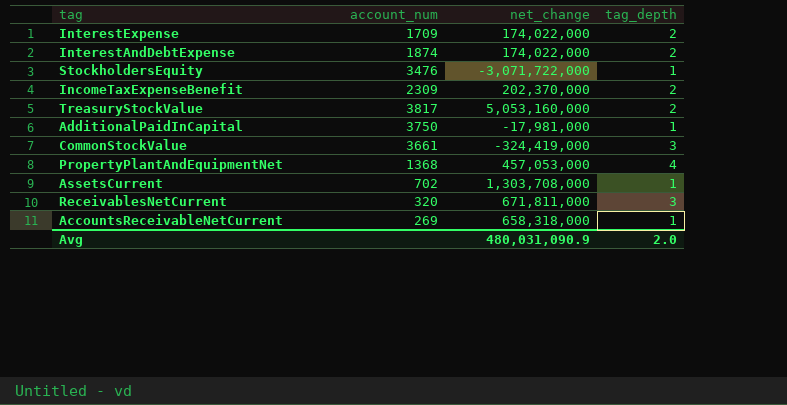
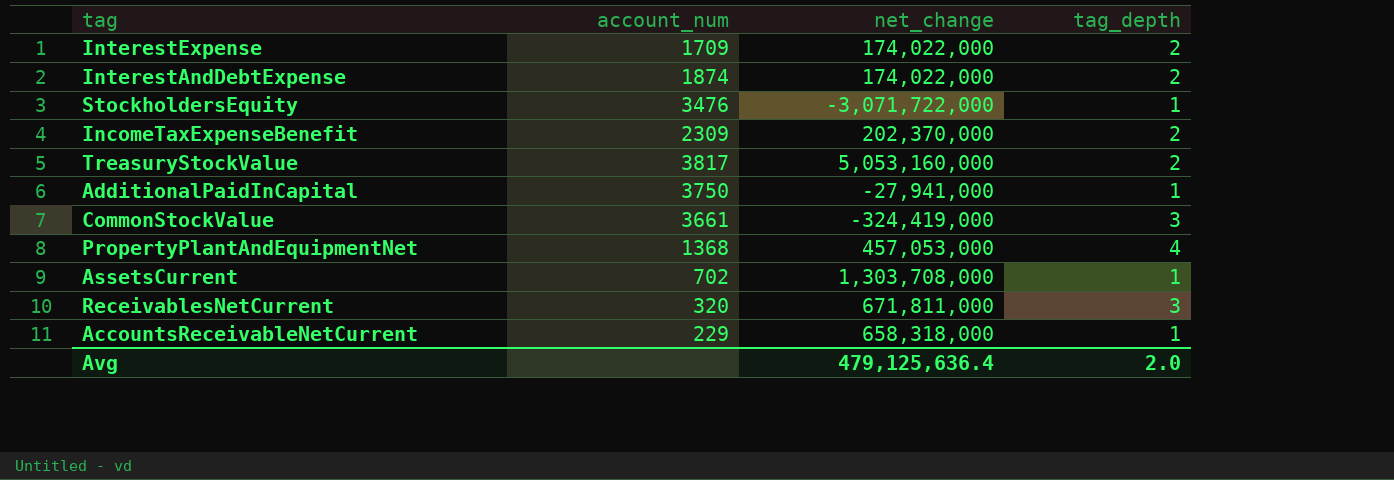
AdditionalPaidInCapital | net_change: -17,981,000 -> -27,941,000
AccountsReceivableNetCurrent | account_num: 269 -> 229
Avg | net_change: 480,031,090.9 -> 479,125,636.4

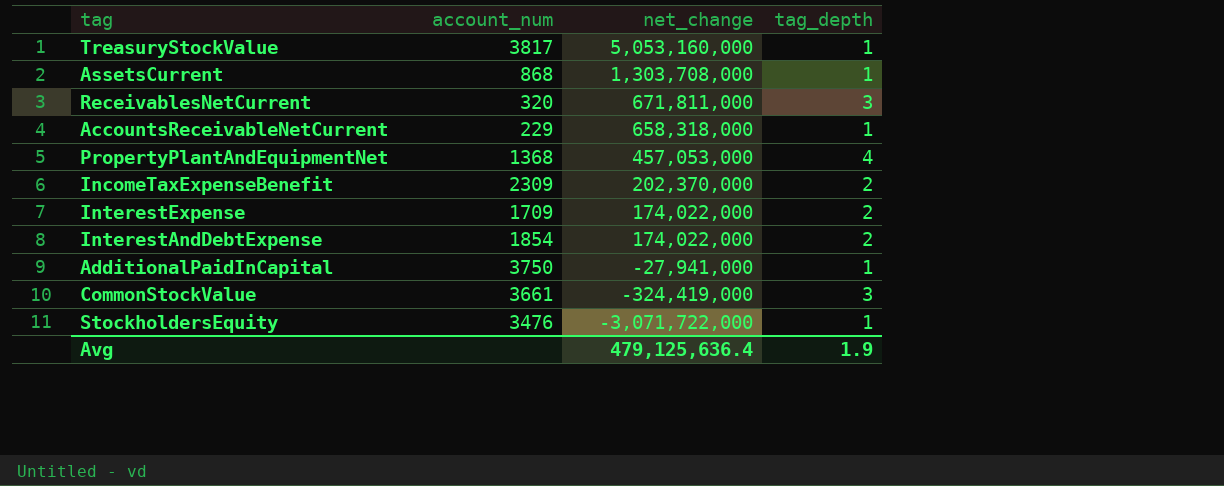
row order: none -> net_change descending
TreasuryStockValue | tag_depth: 2 -> 1
AssetsCurrent | account_num: 702 -> 868
InterestAndDebtExpense | account_num: 1874 -> 1854
Avg | tag_depth: 2.0 -> 1.9

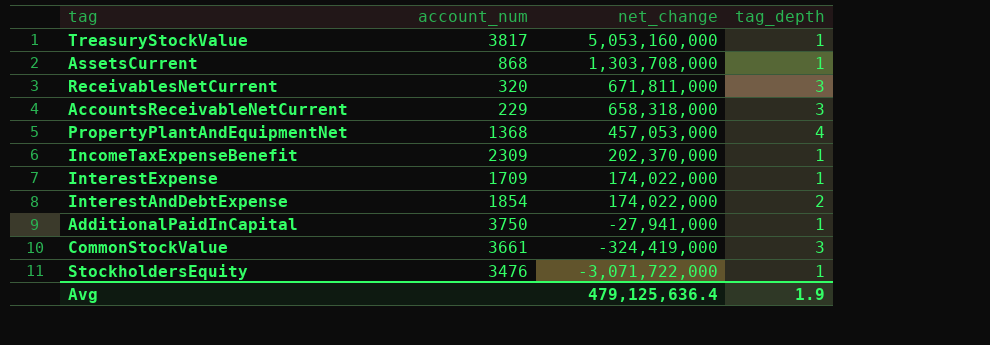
AccountsReceivableNetCurrent | tag_depth: 1 -> 3
IncomeTaxExpenseBenefit | tag_depth: 2 -> 1
InterestExpense | tag_depth: 2 -> 1

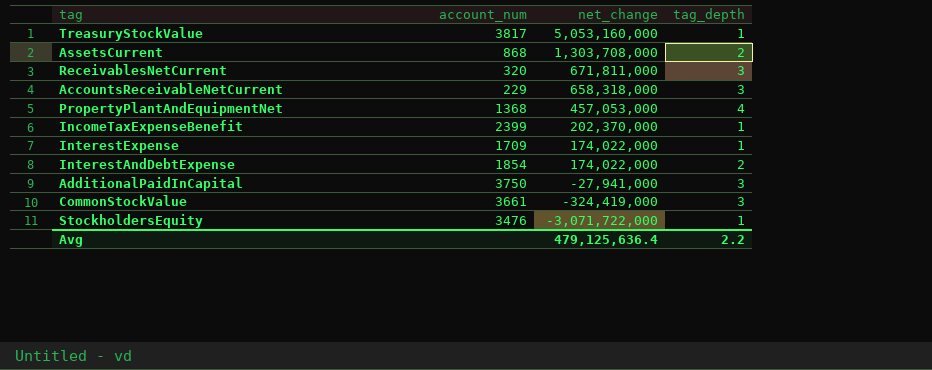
AssetsCurrent | tag_depth: 1 -> 2
IncomeTaxExpenseBenefit | account_num: 2309 -> 2399
AdditionalPaidInCapital | tag_depth: 1 -> 3
Avg | tag_depth: 1.9 -> 2.2

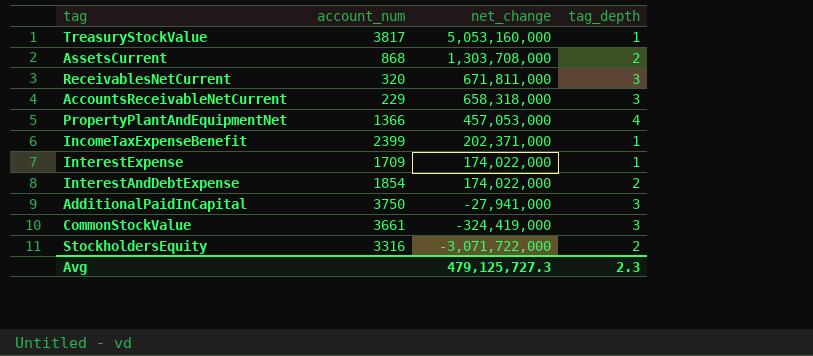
PropertyPlantAndEquipmentNet | account_num: 1368 -> 1366
IncomeTaxExpenseBenefit | net_change: 202,370,000 -> 202,371,000
StockholdersEquity | account_num: 3476 -> 3316
StockholdersEquity | tag_depth: 1 -> 2
Avg | net_change: 479,125,636.4 -> 479,125,727.3
Avg | tag_depth: 2.2 -> 2.3

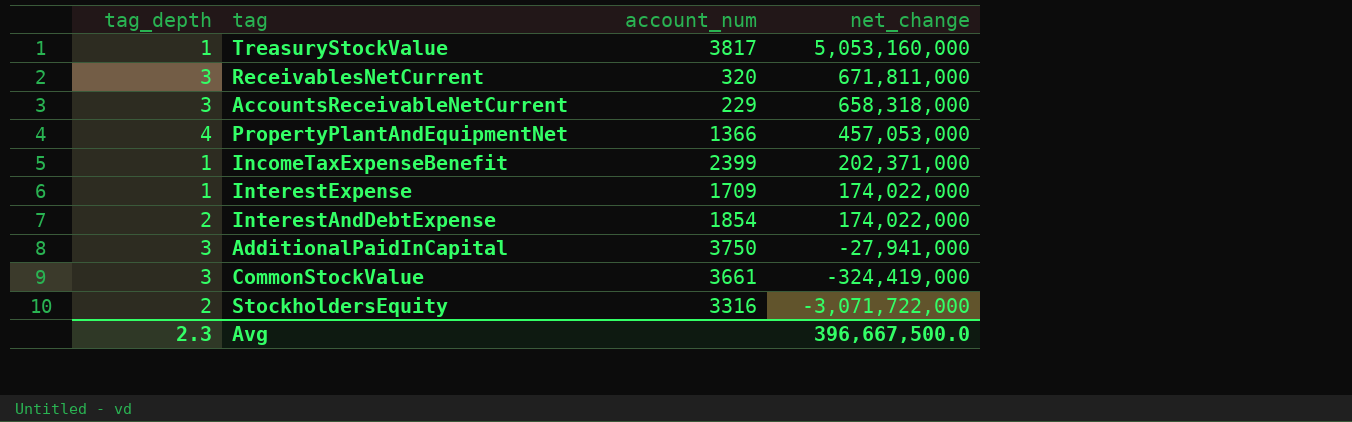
column tag_depth | position: 4 -> 1
row AssetsCurrent: 868 | 1,303,708,000 | 2 -> none
Avg | net_change: 479,125,727.3 -> 396,667,500.0

